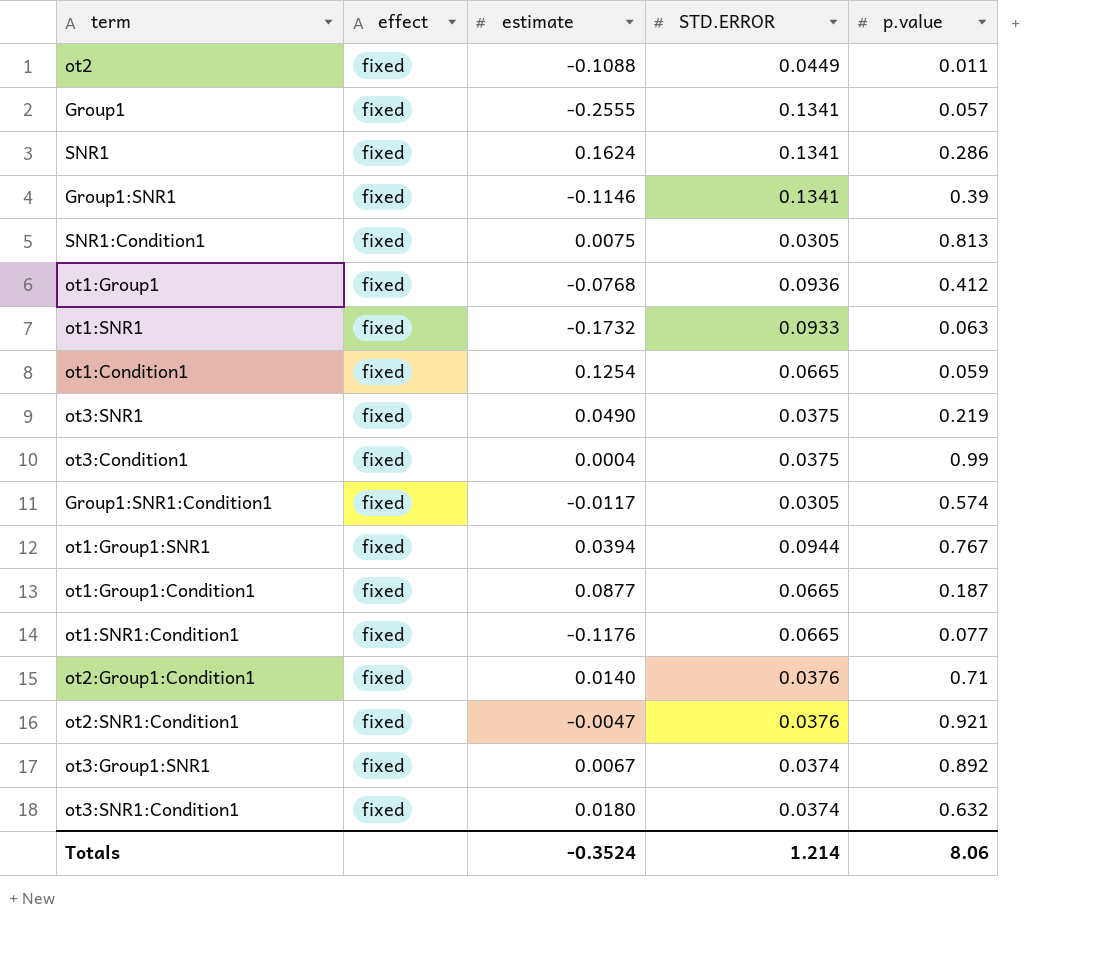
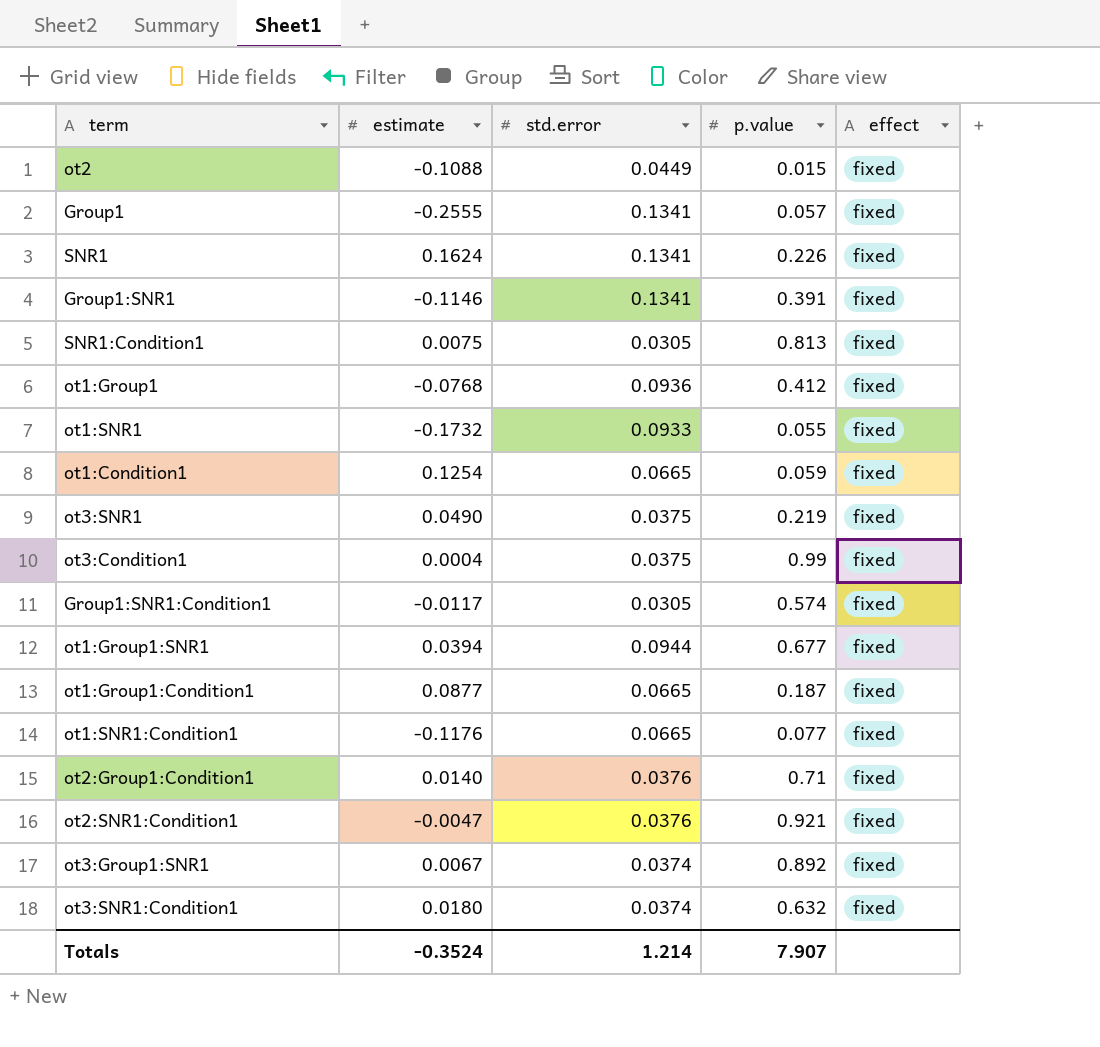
column name: STD.ERROR -> std.error
column effect | position: 2 -> 5
ot2 | p.value: 0.011 -> 0.015
SNR1 | p.value: 0.286 -> 0.226
Group1:SNR1 | p.value: 0.39 -> 0.391
ot1:SNR1 | p.value: 0.063 -> 0.055
ot1:Group1:SNR1 | p.value: 0.767 -> 0.677
Totals | p.value: 8.06 -> 7.907

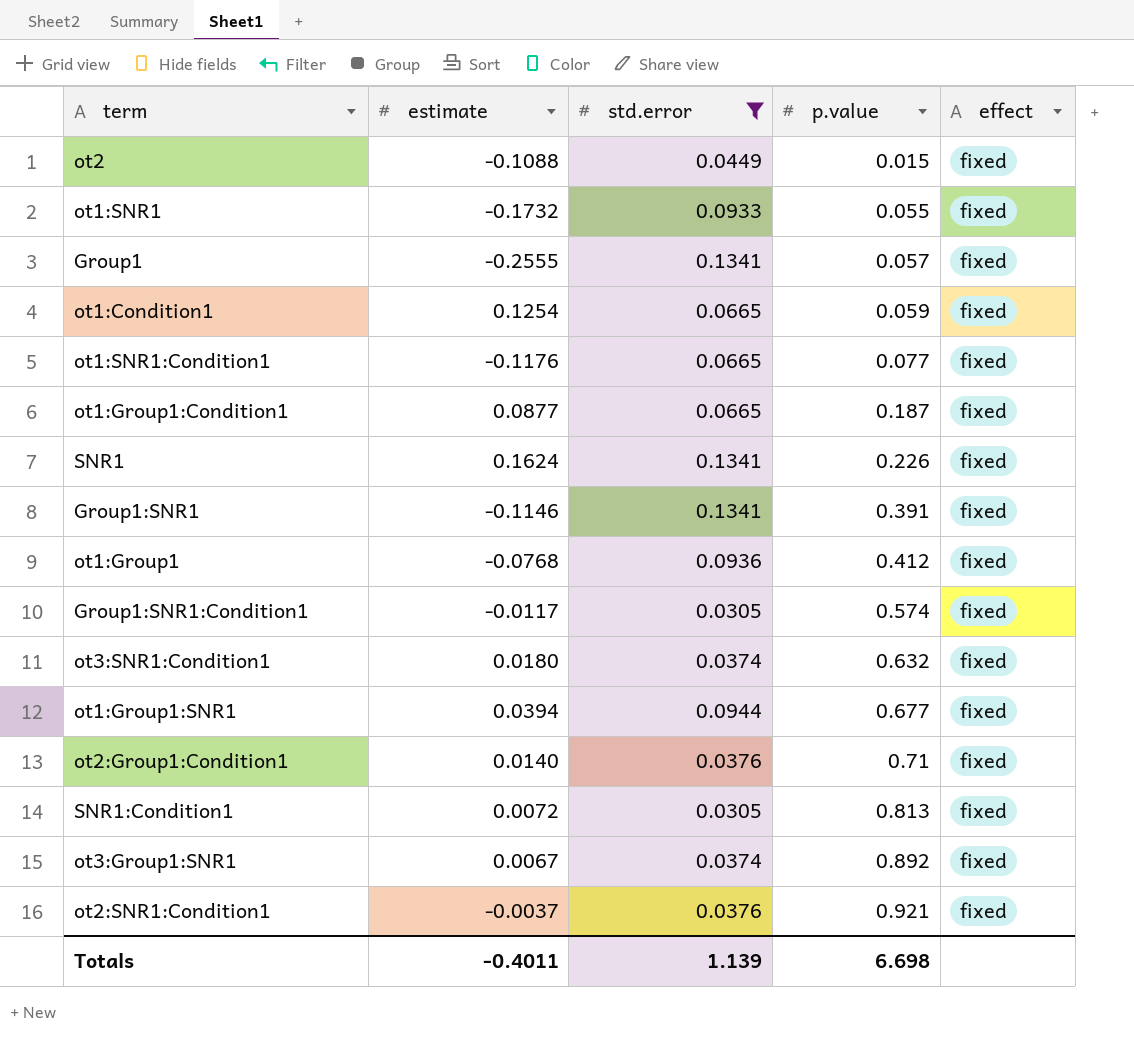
filter: none -> std.error != 0.0375
row order: none -> p.value ascending
SNR1:Condition1 | estimate: 0.0075 -> 0.0072
ot2:SNR1:Condition1 | estimate: -0.0047 -> -0.0037
Totals | estimate: -0.3524 -> -0.4011
Totals | std.error: 1.214 -> 1.139
Totals | p.value: 7.907 -> 6.698

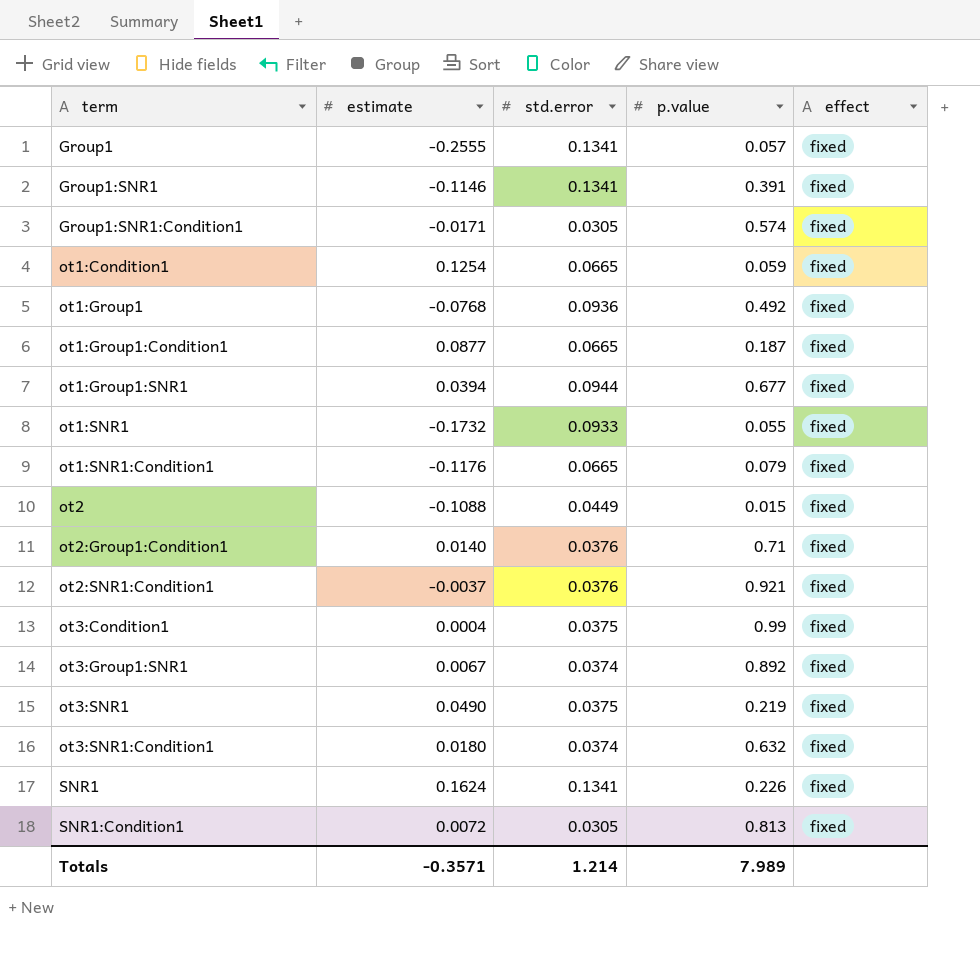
filter: std.error != 0.0375 -> none
row order: p.value ascending -> term ascending
Group1:SNR1:Condition1 | estimate: -0.0117 -> -0.0171
ot1:Group1 | p.value: 0.412 -> 0.492
ot1:SNR1:Condition1 | p.value: 0.077 -> 0.079
Totals | estimate: -0.4011 -> -0.3571
Totals | std.error: 1.139 -> 1.214
Totals | p.value: 6.698 -> 7.989

